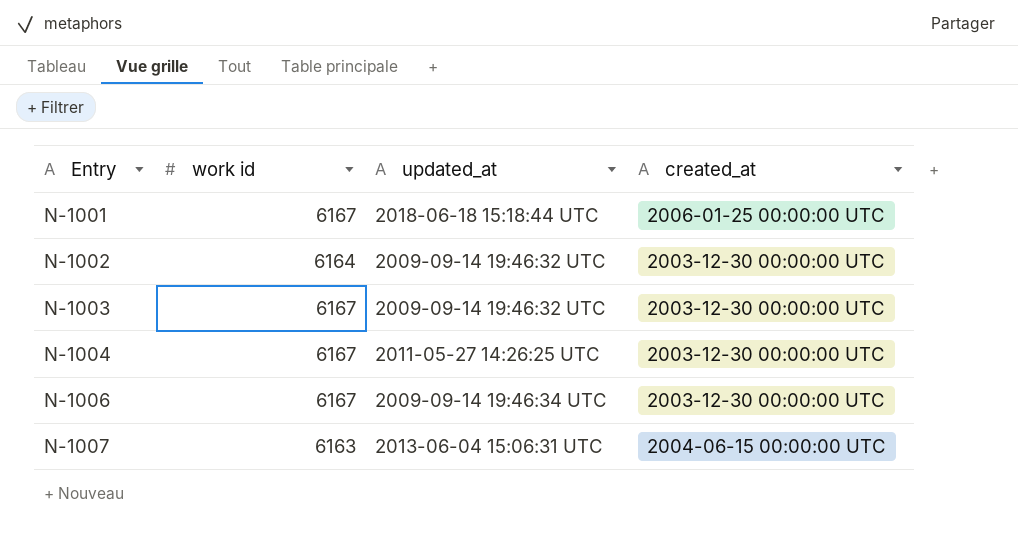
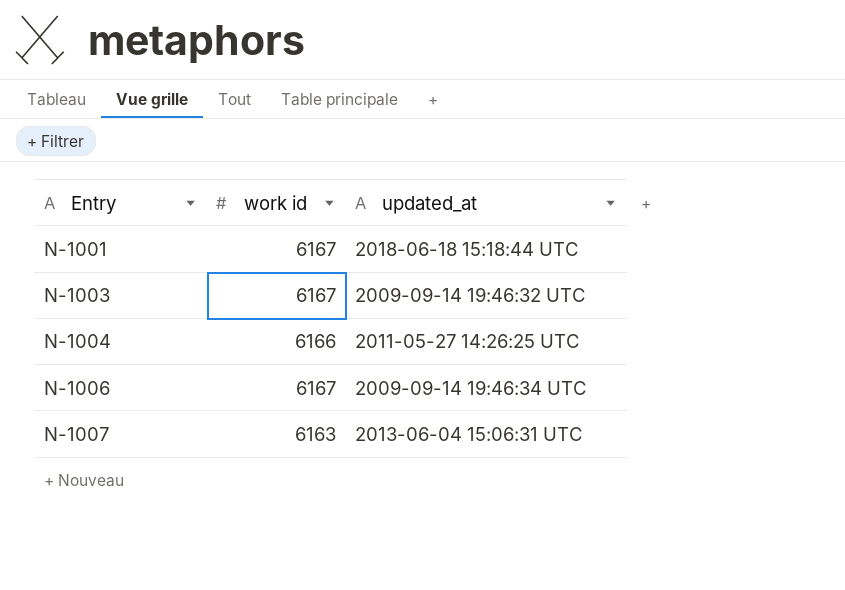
column created_at | position: 4 -> none
row N-1002: 6164 | 2009-09-14 19:46:32 UTC | 2003-12-30 00:00:00 UTC -> none
N-1004 | work id: 6167 -> 6166

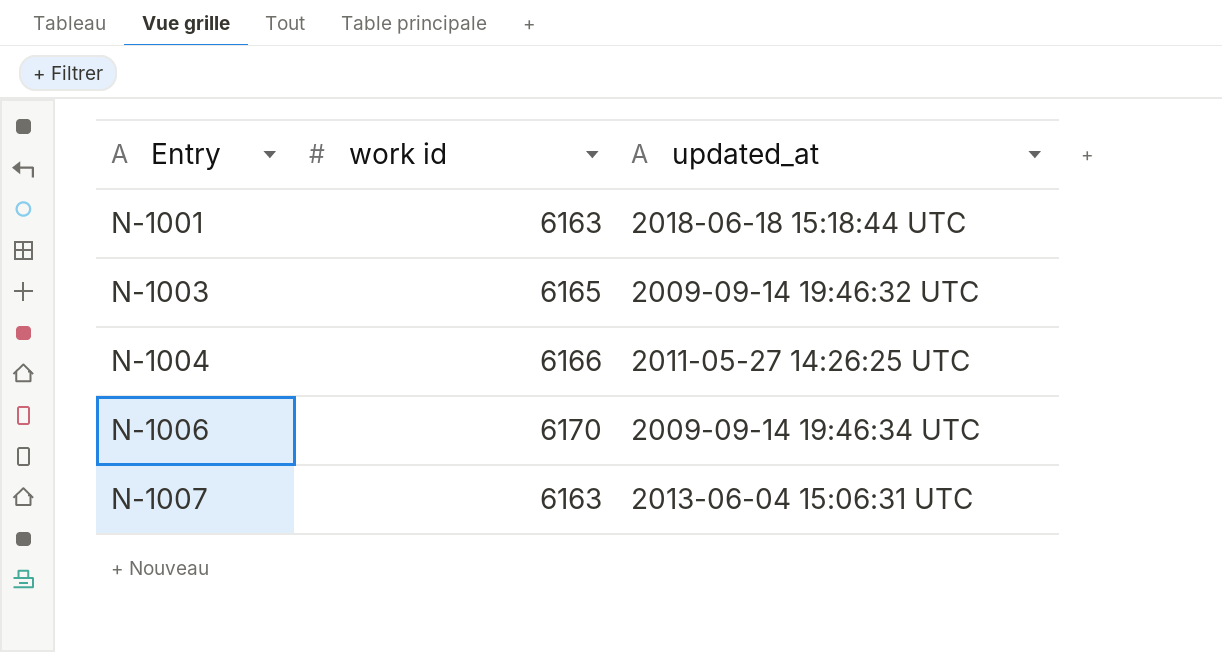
N-1001 | work id: 6167 -> 6163
N-1003 | work id: 6167 -> 6165
N-1006 | work id: 6167 -> 6170

